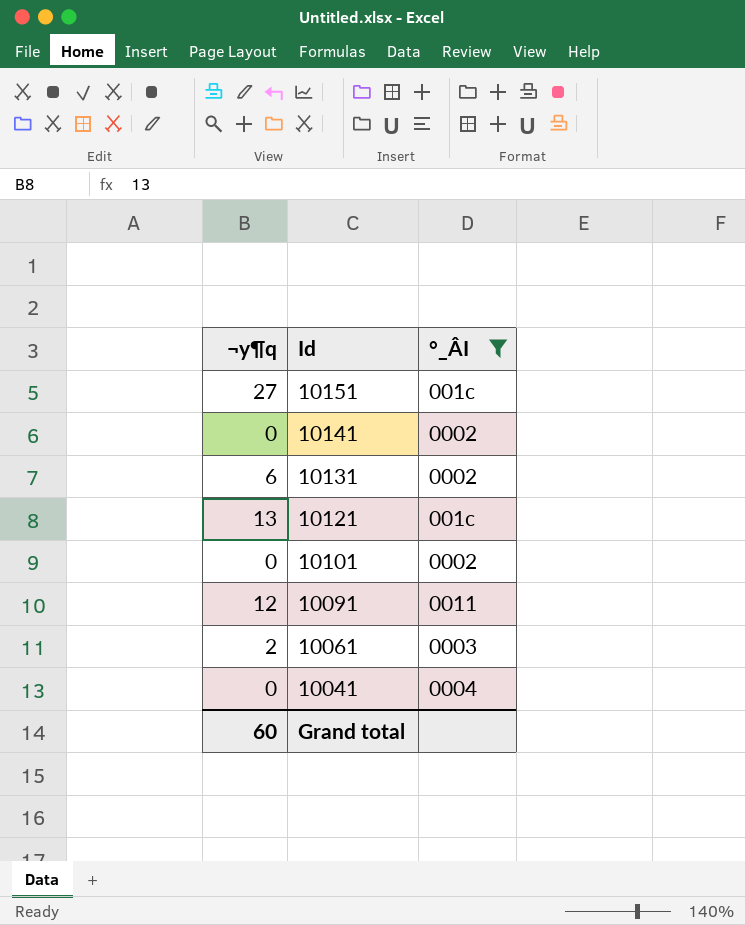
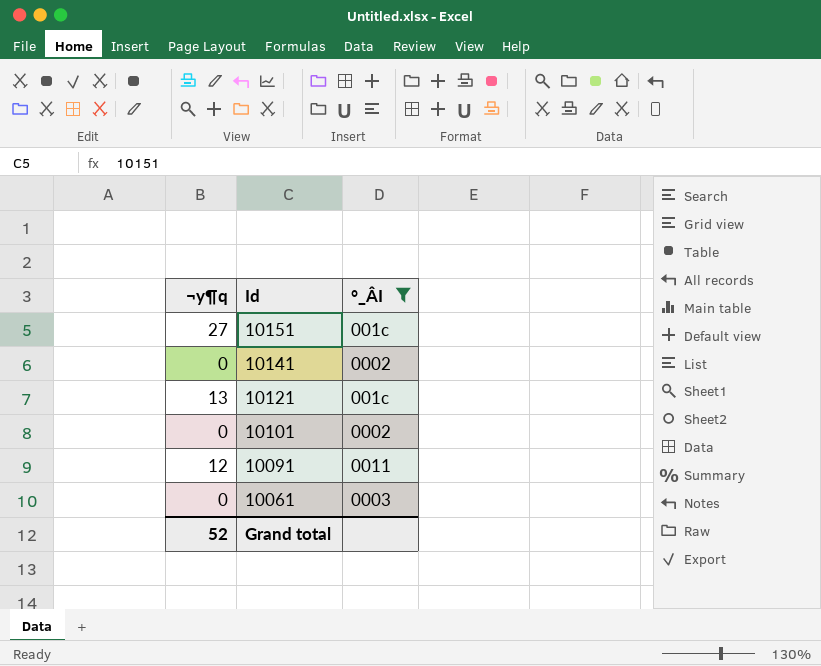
row 10131: 6 | 0002 -> none
row 10041: 0 | 0004 -> none
10061 | ¬y¶q: 2 -> 0
Grand total | ¬y¶q: 60 -> 52

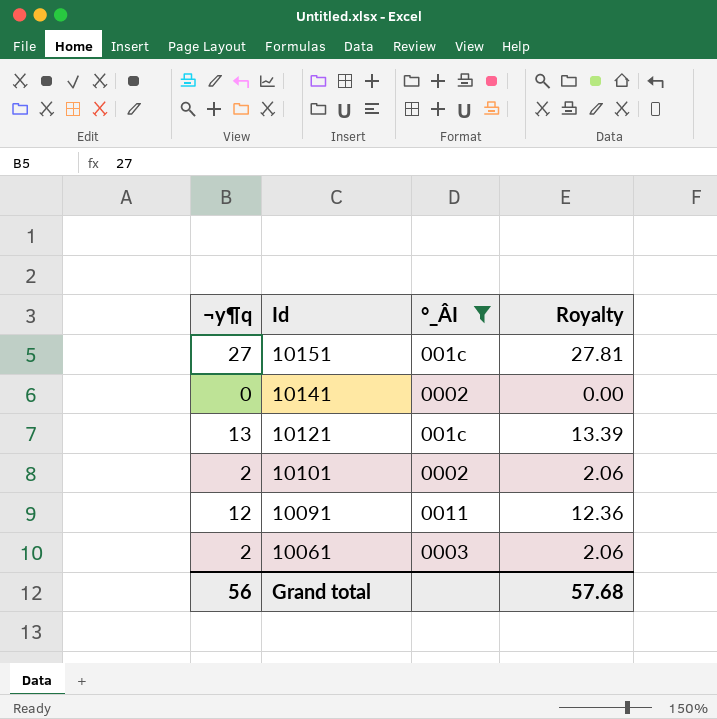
column Royalty | formula: none -> [¬y¶q] * 1.03
10101 | ¬y¶q: 0 -> 2
10061 | ¬y¶q: 0 -> 2
Grand total | ¬y¶q: 52 -> 56

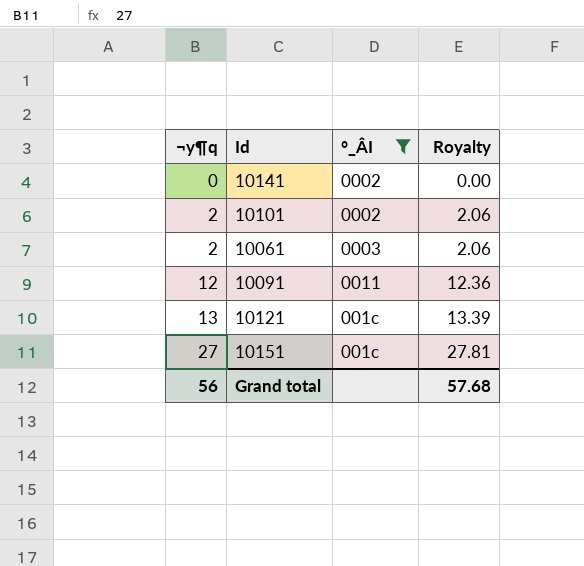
row order: Id descending -> ¬y¶q ascending

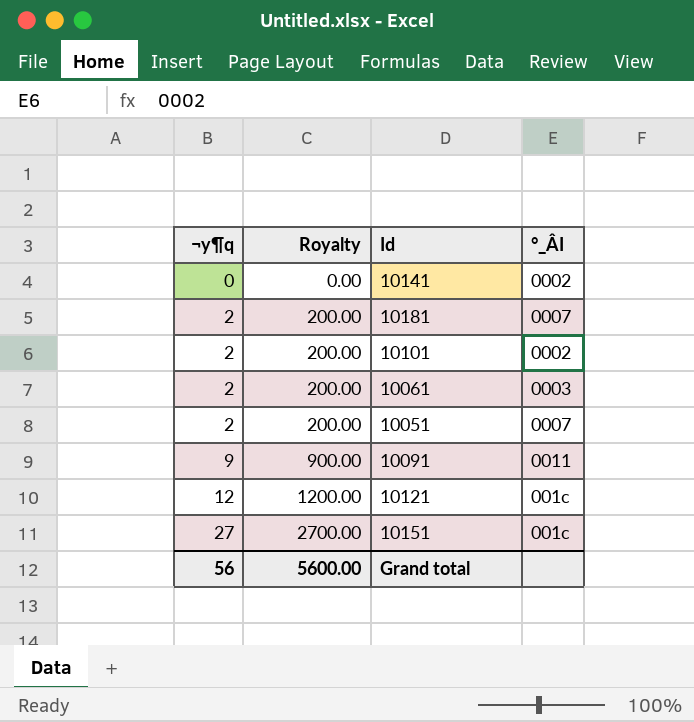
filter: °_ÂI != 0007 -> none
column Royalty | formula: [¬y¶q] * 1.03 -> [¬y¶q] * 100
column Royalty | position: 4 -> 2
10091 | ¬y¶q: 12 -> 9
10121 | ¬y¶q: 13 -> 12
Grand total | Royalty: 57.68 -> 5600.00

